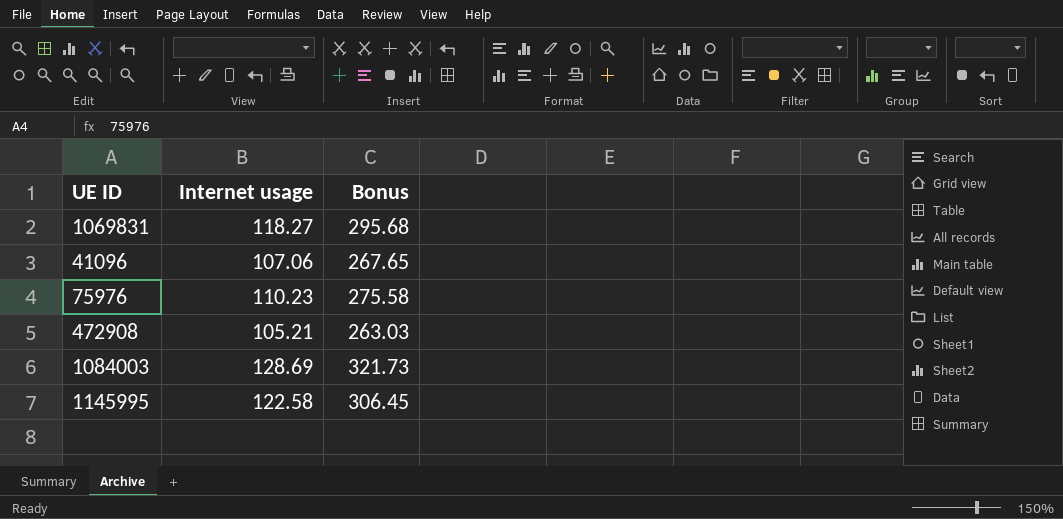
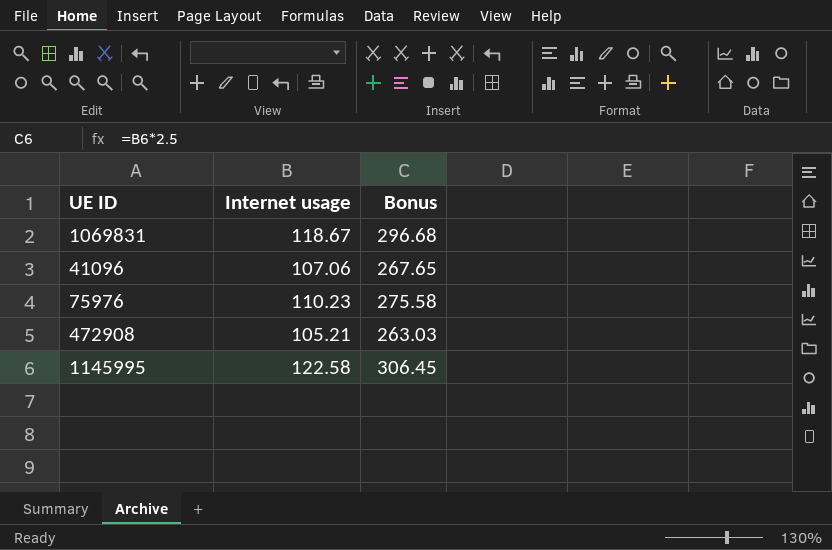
row 1084003: 128.69 | 321.73 -> none
1069831 | Internet usage: 118.27 -> 118.67
1069831 | Bonus: 295.68 -> 296.68

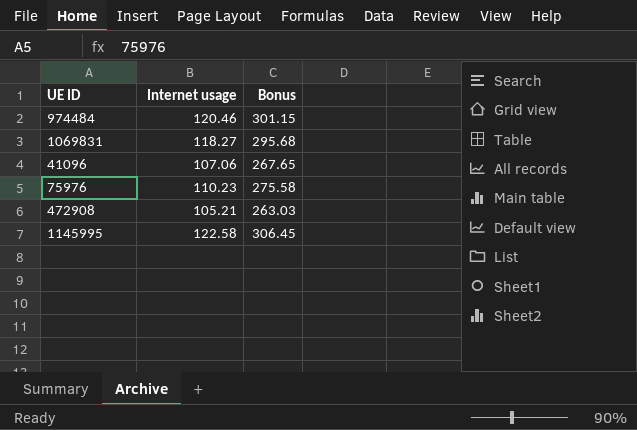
row 974484: none -> 120.46 | 301.15
1069831 | Internet usage: 118.67 -> 118.27
1069831 | Bonus: 296.68 -> 295.68

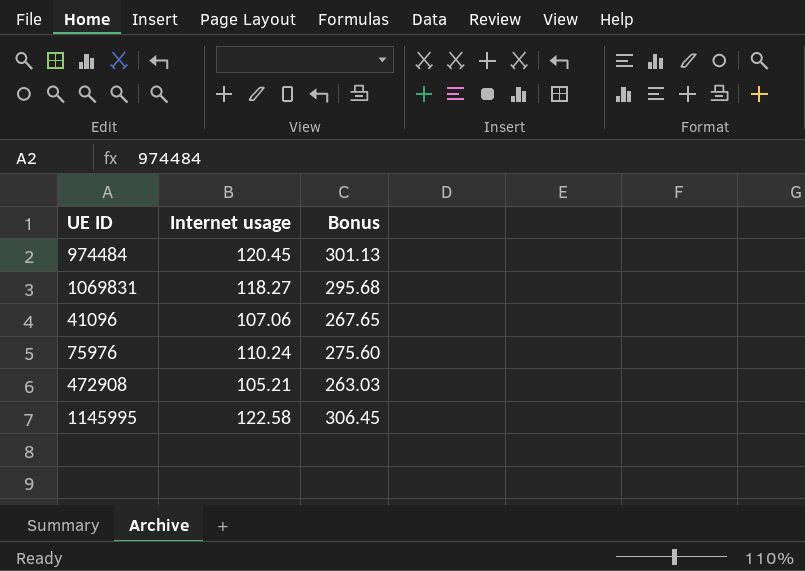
974484 | Internet usage: 120.46 -> 120.45
974484 | Bonus: 301.15 -> 301.13
75976 | Internet usage: 110.23 -> 110.24
75976 | Bonus: 275.58 -> 275.60

